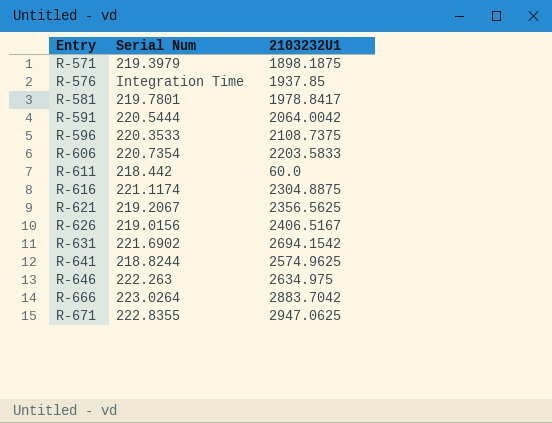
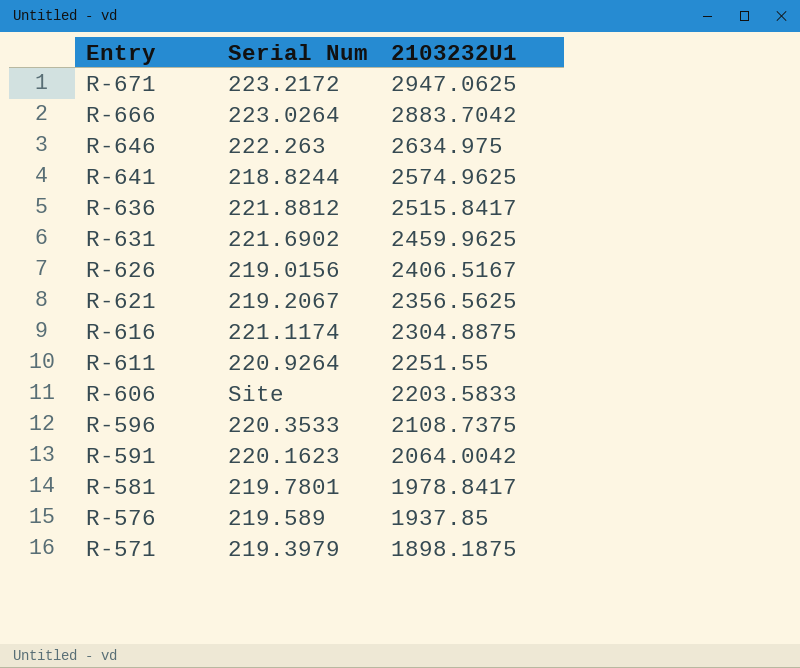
row order: Entry ascending -> Entry descending
R-671 | Serial Num: 222.8355 -> 223.2172
row R-636: none -> 221.8812 | 2515.8417
R-631 | 2103232U1: 2694.1542 -> 2459.9625
R-611 | Serial Num: 218.442 -> 220.9264
R-611 | 2103232U1: 60.0 -> 2251.55
R-606 | Serial Num: 220.7354 -> Site
R-591 | Serial Num: 220.5444 -> 220.1623
R-576 | Serial Num: Integration Time -> 219.589

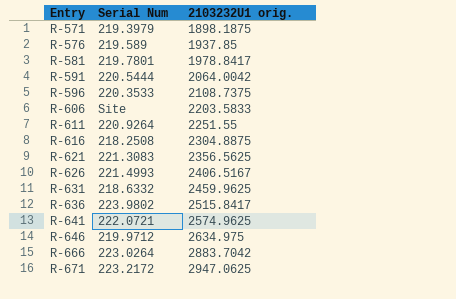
row order: Entry descending -> Entry ascending
column name: 2103232U1 -> 2103232U1 orig.
R-591 | Serial Num: 220.1623 -> 220.5444
R-616 | Serial Num: 221.1174 -> 218.2508
R-621 | Serial Num: 219.2067 -> 221.3083
R-626 | Serial Num: 219.0156 -> 221.4993
R-631 | Serial Num: 221.6902 -> 218.6332
R-636 | Serial Num: 221.8812 -> 223.9802
R-641 | Serial Num: 218.8244 -> 222.0721
R-646 | Serial Num: 222.263 -> 219.9712

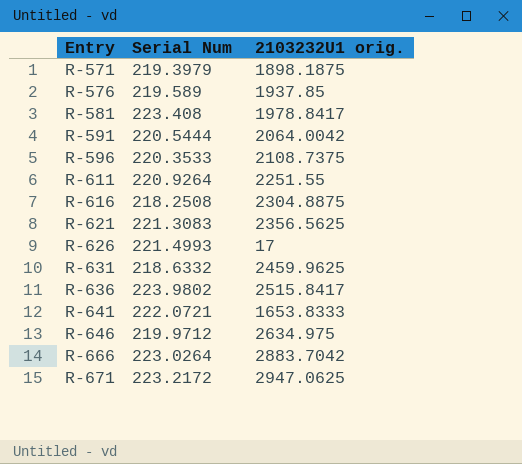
row R-606: Site | 2203.5833 -> none
R-581 | Serial Num: 219.7801 -> 223.408
R-626 | 2103232U1 orig.: 2406.5167 -> 17
R-641 | 2103232U1 orig.: 2574.9625 -> 1653.8333

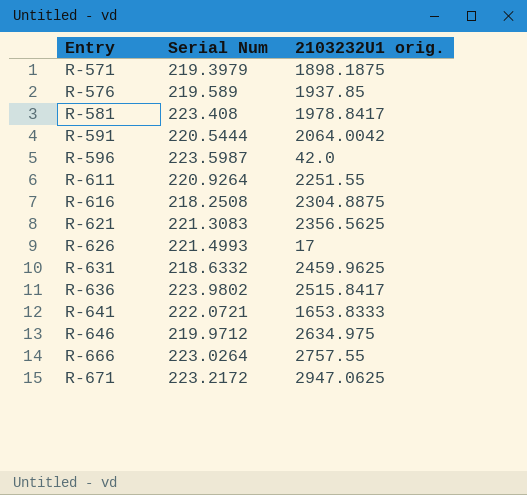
R-596 | Serial Num: 220.3533 -> 223.5987
R-596 | 2103232U1 orig.: 2108.7375 -> 42.0
R-666 | 2103232U1 orig.: 2883.7042 -> 2757.55

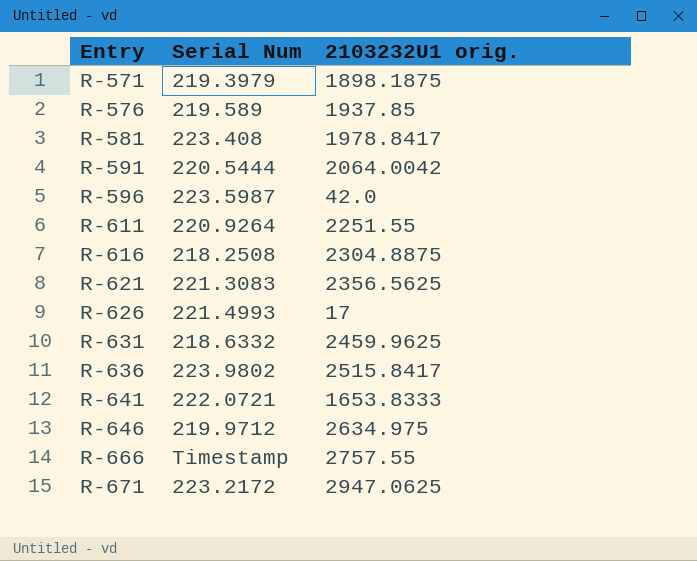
R-666 | Serial Num: 223.0264 -> Timestamp

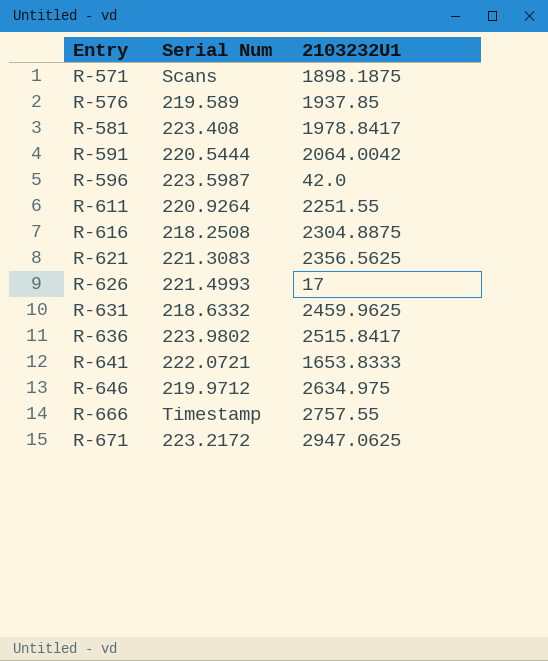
column name: 2103232U1 orig. -> 2103232U1
R-571 | Serial Num: 219.3979 -> Scans

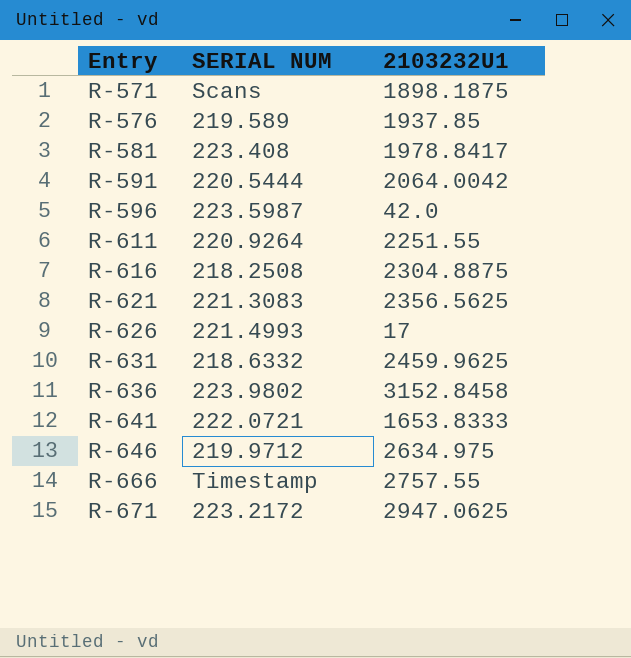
column name: Serial Num -> SERIAL NUM
R-636 | 2103232U1: 2515.8417 -> 3152.8458

